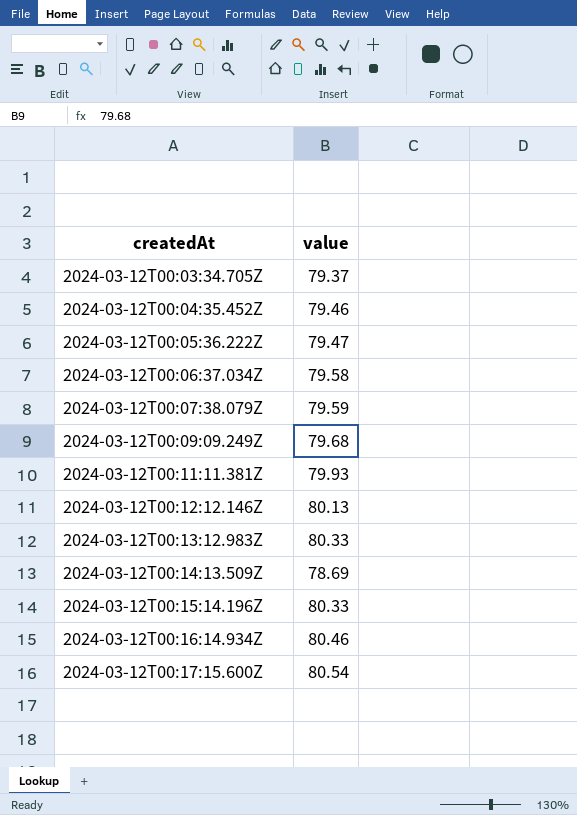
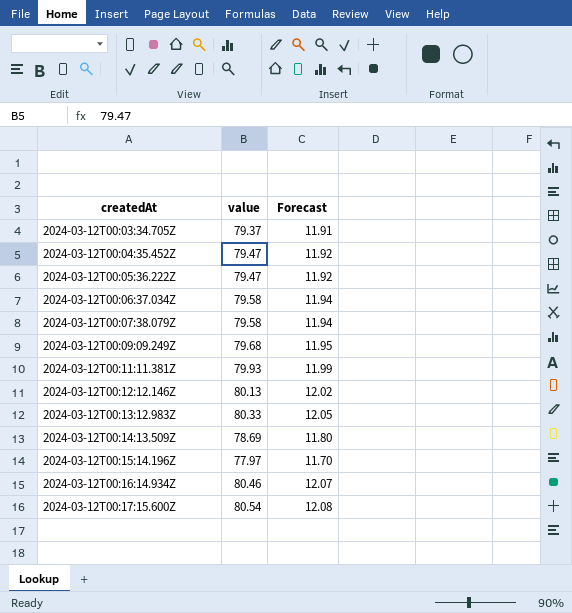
column Forecast | formula: none -> [value] * 0.15
2024-03-12T00:04:35.452Z | value: 79.46 -> 79.47
2024-03-12T00:07:38.079Z | value: 79.59 -> 79.58
2024-03-12T00:15:14.196Z | value: 80.33 -> 77.97

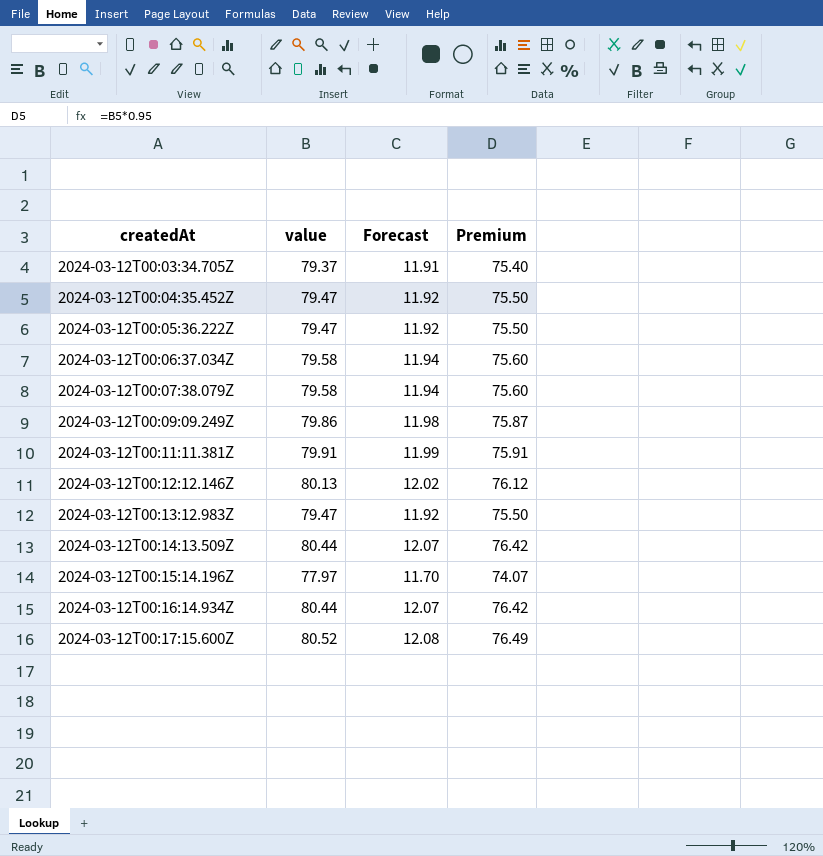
column Premium | formula: none -> [value] * 0.95
2024-03-12T00:09:09.249Z | value: 79.68 -> 79.86
2024-03-12T00:09:09.249Z | Forecast: 11.95 -> 11.98
2024-03-12T00:11:11.381Z | value: 79.93 -> 79.91
2024-03-12T00:13:12.983Z | value: 80.33 -> 79.47
2024-03-12T00:13:12.983Z | Forecast: 12.05 -> 11.92
2024-03-12T00:14:13.509Z | value: 78.69 -> 80.44
2024-03-12T00:14:13.509Z | Forecast: 11.80 -> 12.07
2024-03-12T00:16:14.934Z | value: 80.46 -> 80.44
2024-03-12T00:17:15.600Z | value: 80.54 -> 80.52

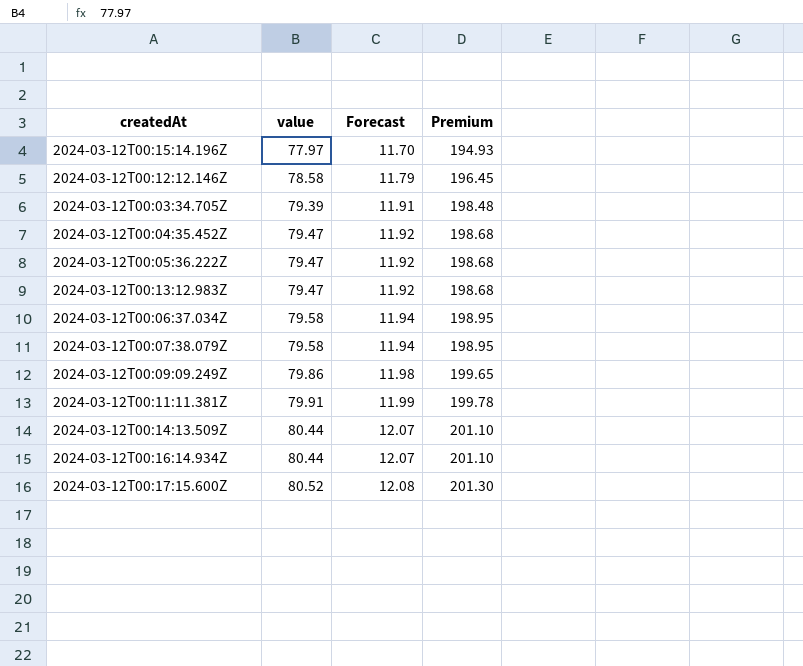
row order: createdAt ascending -> value ascending
column Premium | formula: [value] * 0.95 -> [value] * 2.5
2024-03-12T00:12:12.146Z | value: 80.13 -> 78.58
2024-03-12T00:12:12.146Z | Forecast: 12.02 -> 11.79
2024-03-12T00:03:34.705Z | value: 79.37 -> 79.39

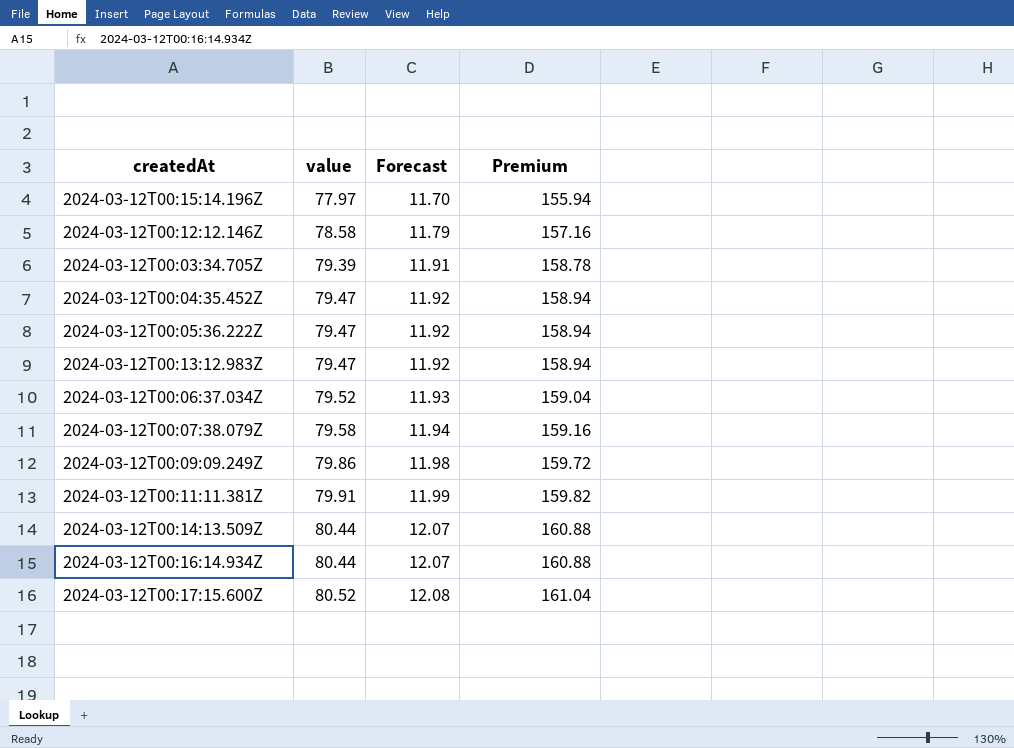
column Premium | formula: [value] * 2.5 -> [value] * 2
2024-03-12T00:06:37.034Z | value: 79.58 -> 79.52
2024-03-12T00:06:37.034Z | Forecast: 11.94 -> 11.93

